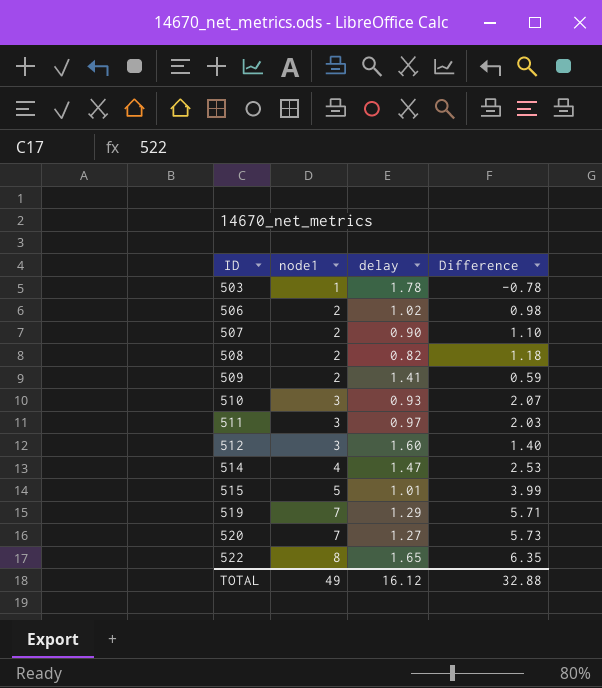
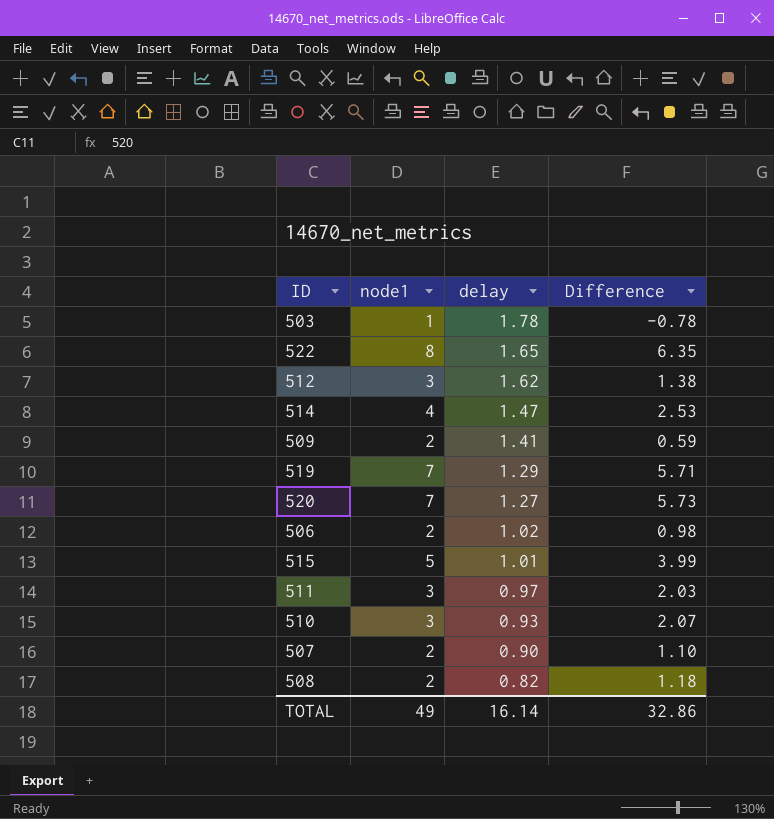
row order: ID ascending -> delay descending
512 | delay: 1.60 -> 1.62
512 | Difference: 1.40 -> 1.38
TOTAL | delay: 16.12 -> 16.14
TOTAL | Difference: 32.88 -> 32.86

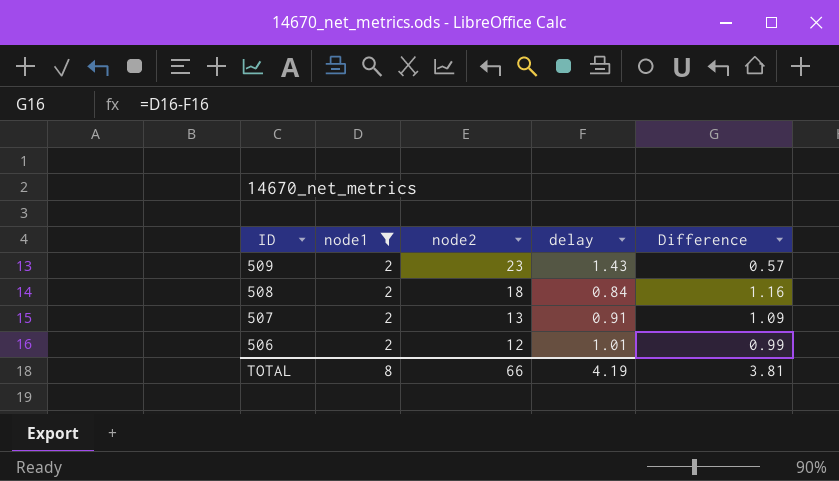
filter: none -> node1 = 2
row order: delay descending -> ID descending
column node2 | position: none -> 3
509 | delay: 1.41 -> 1.43
509 | Difference: 0.59 -> 0.57
508 | delay: 0.82 -> 0.84
508 | Difference: 1.18 -> 1.16
507 | delay: 0.90 -> 0.91
507 | Difference: 1.10 -> 1.09
506 | delay: 1.02 -> 1.01
506 | Difference: 0.98 -> 0.99
TOTAL | node1: 49 -> 8
TOTAL | delay: 16.14 -> 4.19
TOTAL | Difference: 32.86 -> 3.81

